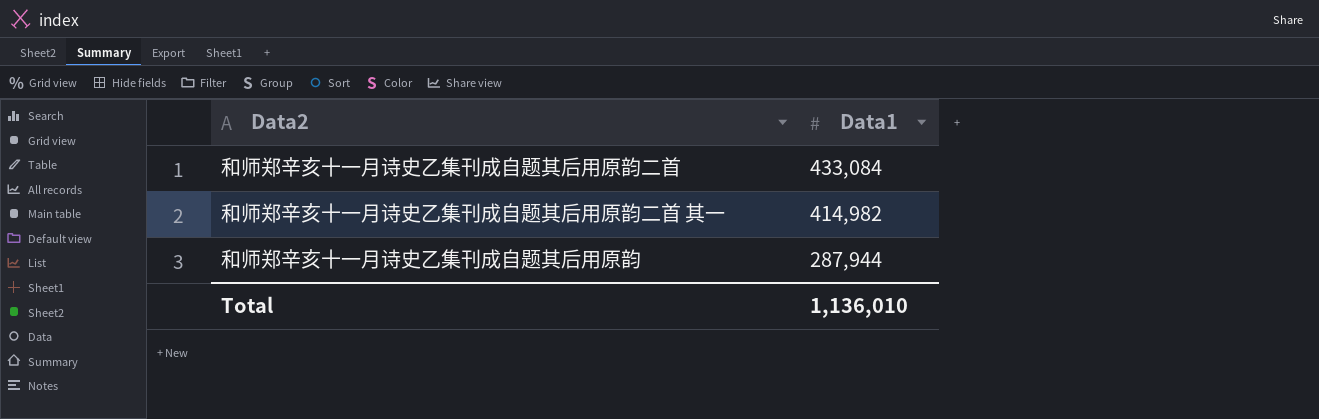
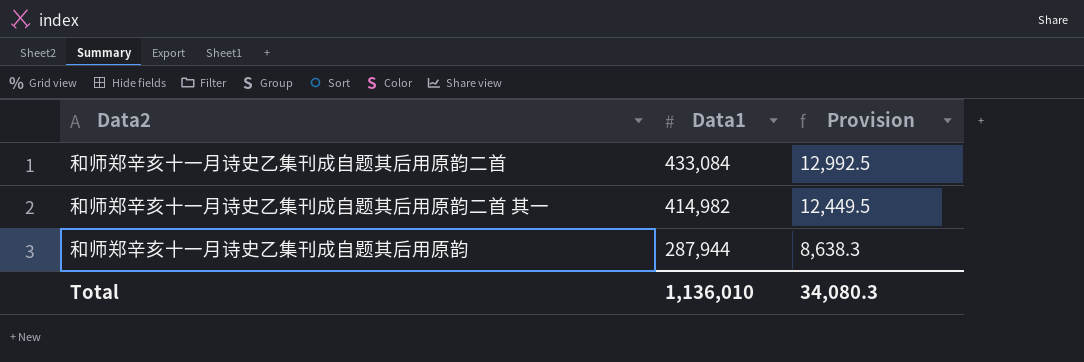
column Provision | formula: none -> [Data1] * 0.03

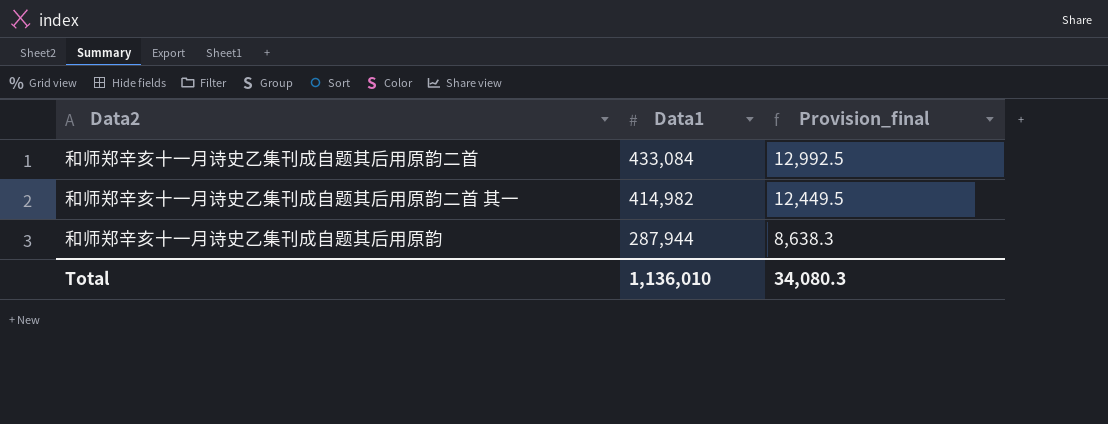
column name: Provision -> Provision_final

